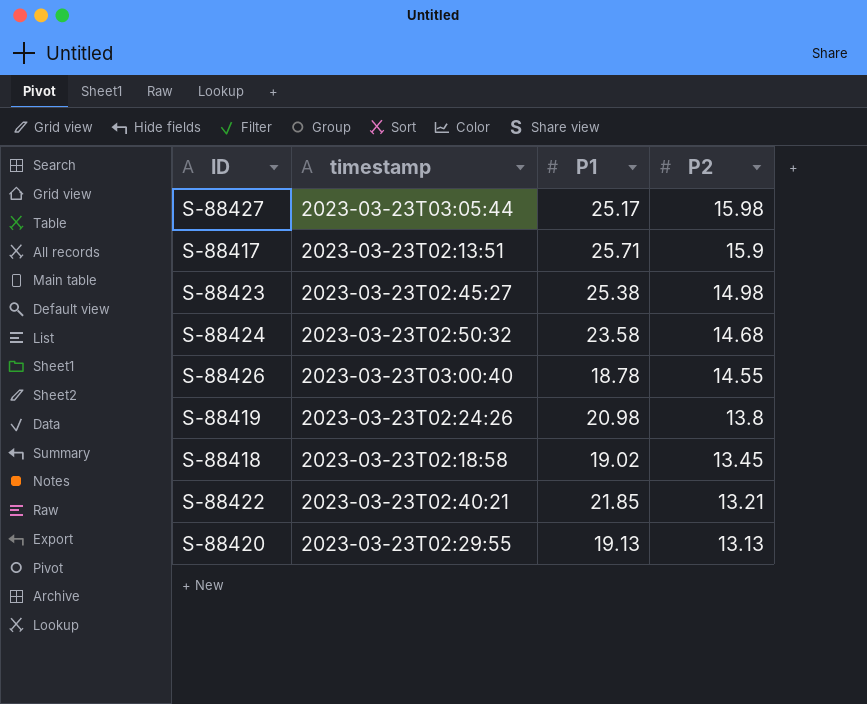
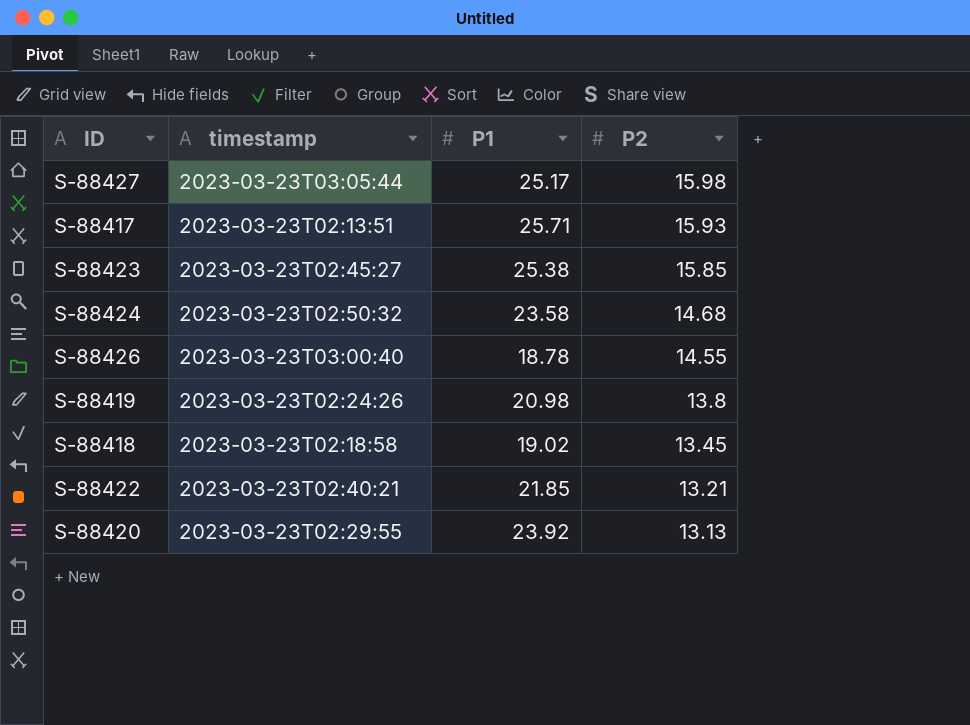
S-88417 | P2: 15.9 -> 15.93
S-88423 | P2: 14.98 -> 15.85
S-88420 | P1: 19.13 -> 23.92

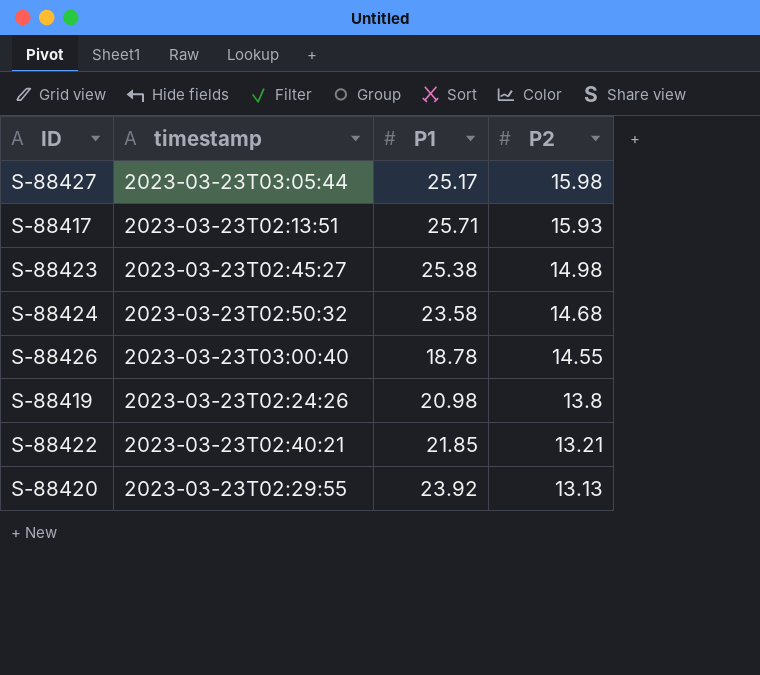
row S-88418: 2023-03-23T02:18:58 | 19.02 | 13.45 -> none
S-88423 | P2: 15.85 -> 14.98

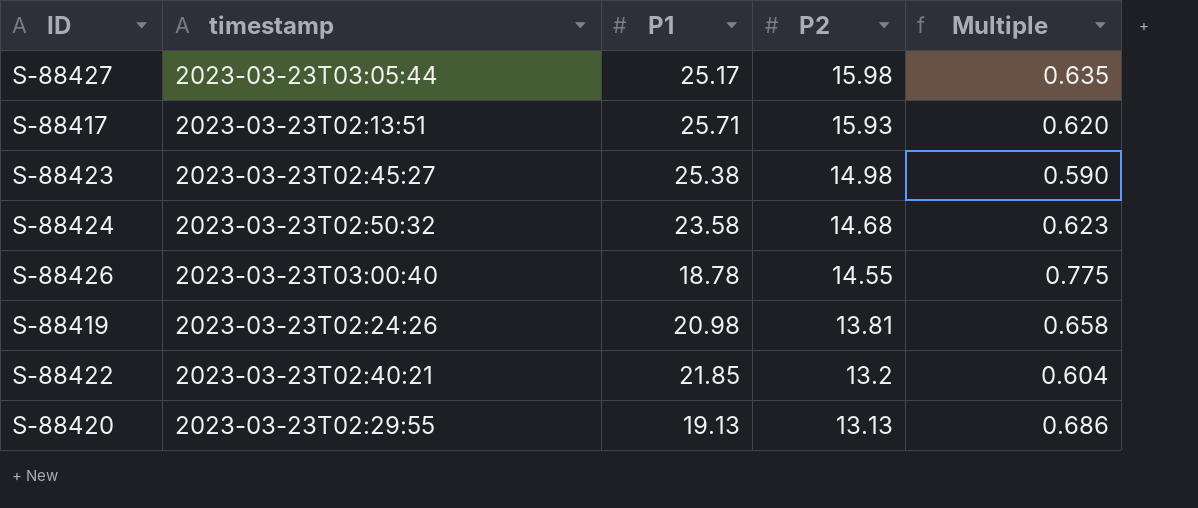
column Multiple | formula: none -> [P2] / [P1]
S-88419 | P2: 13.8 -> 13.81
S-88422 | P2: 13.21 -> 13.2
S-88420 | P1: 23.92 -> 19.13

